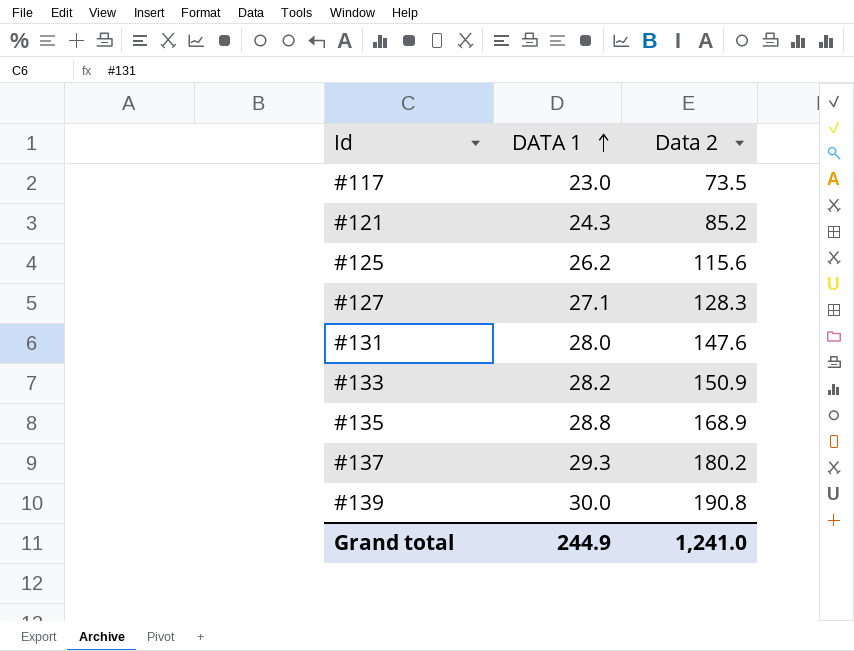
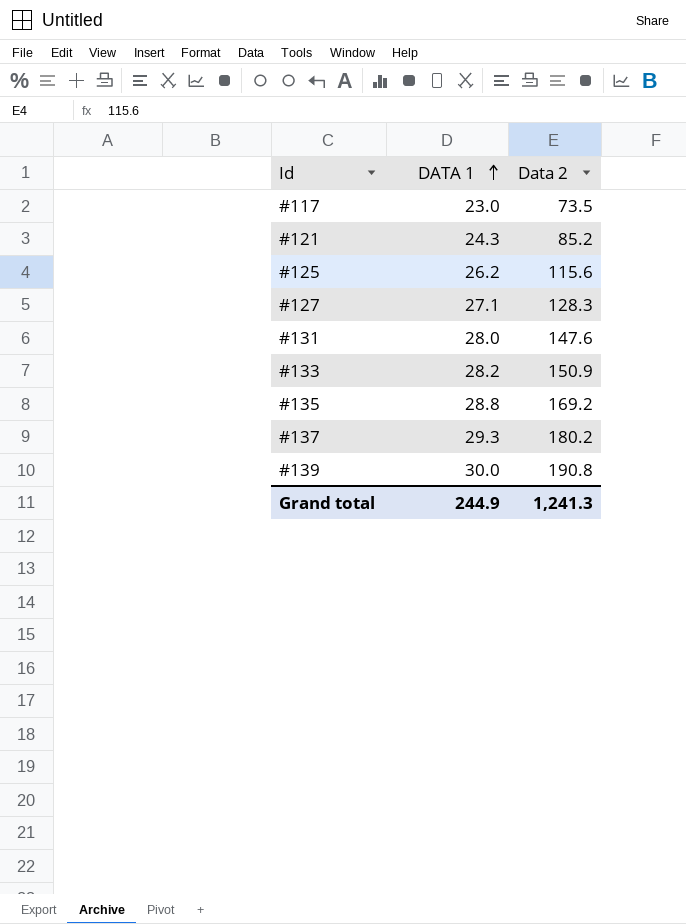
#135 | Data 2: 168.9 -> 169.2
Grand total | Data 2: 1,241.0 -> 1,241.3

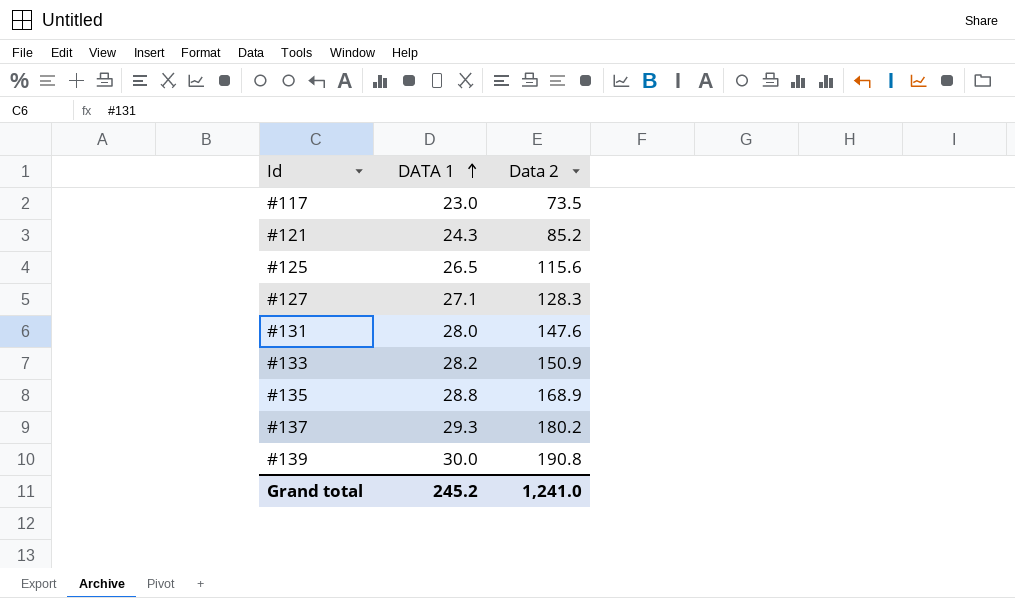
#125 | DATA 1: 26.2 -> 26.5
#135 | Data 2: 169.2 -> 168.9
Grand total | DATA 1: 244.9 -> 245.2
Grand total | Data 2: 1,241.3 -> 1,241.0

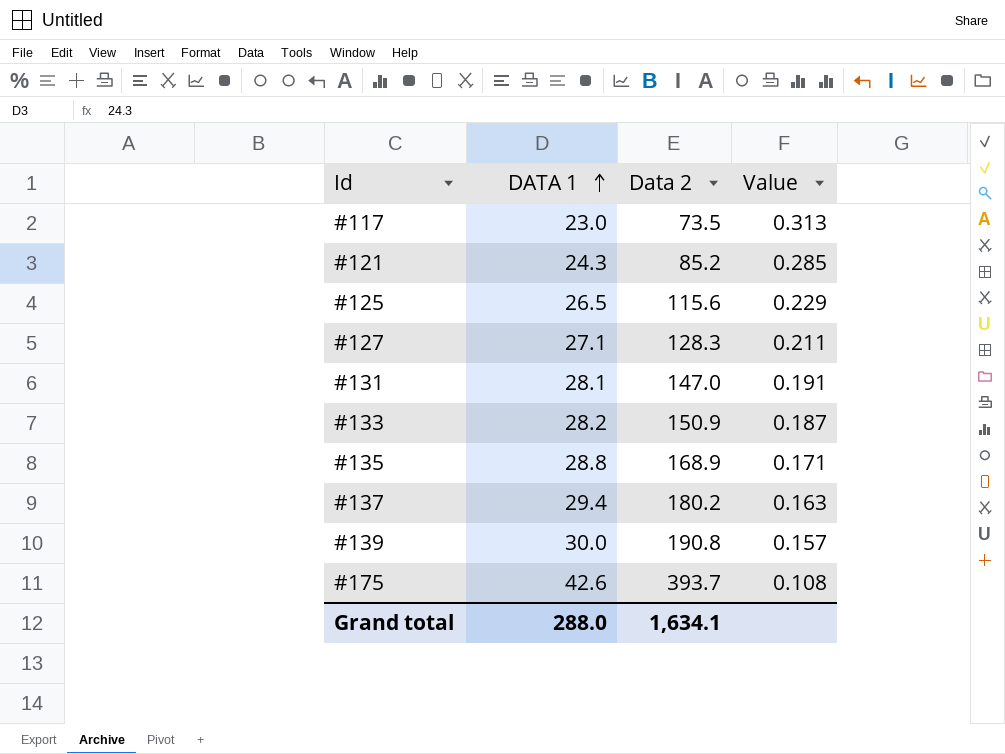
column Value | formula: none -> [DATA 1] / [Data 2]
#131 | DATA 1: 28.0 -> 28.1
#131 | Data 2: 147.6 -> 147.0
#137 | DATA 1: 29.3 -> 29.4
row #175: none -> 42.6 | 393.7 | 0.108
Grand total | DATA 1: 245.2 -> 288.0
Grand total | Data 2: 1,241.0 -> 1,634.1

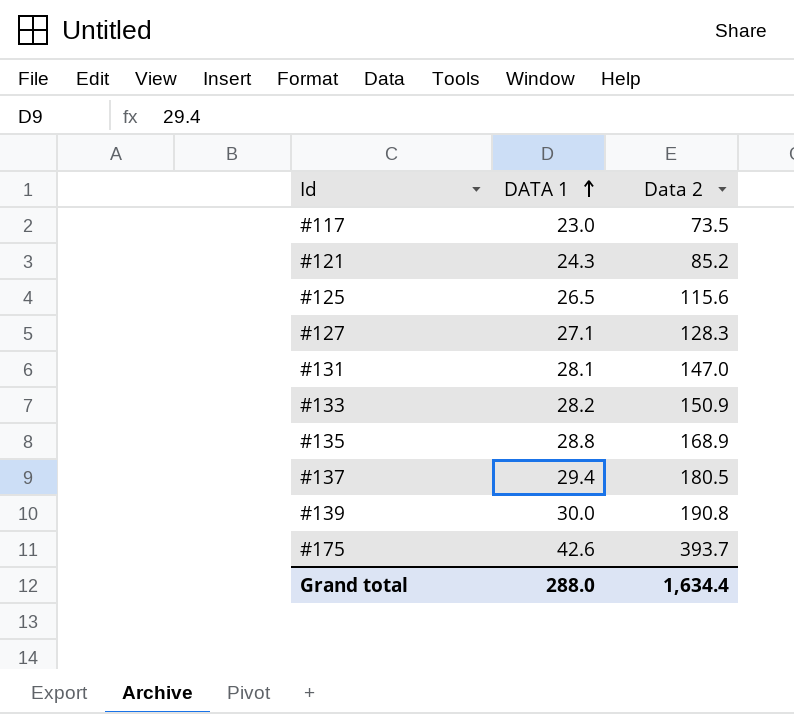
column Value | formula: [DATA 1] / [Data 2] -> none
#137 | Data 2: 180.2 -> 180.5
Grand total | Data 2: 1,634.1 -> 1,634.4

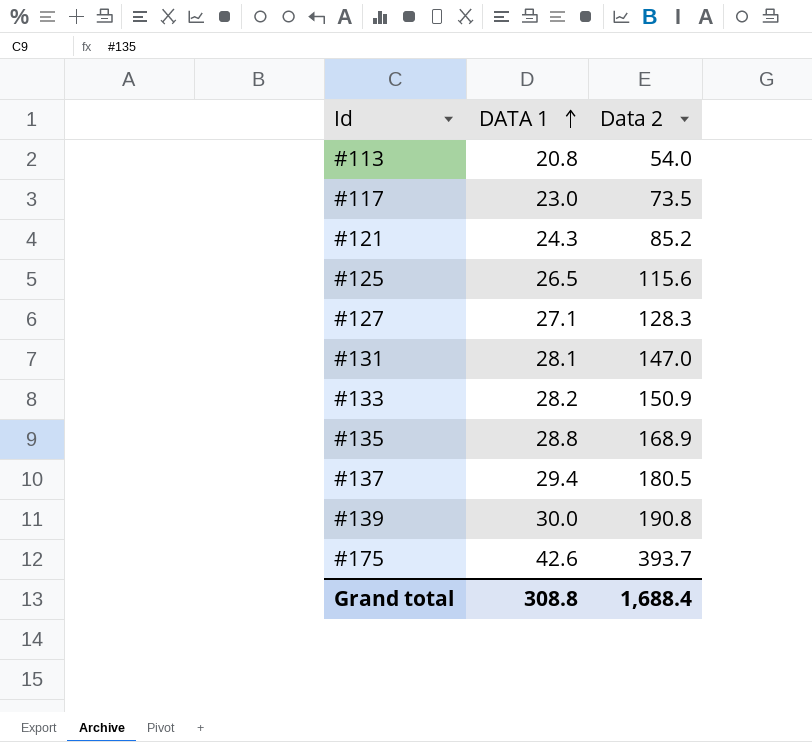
row #113: none -> 20.8 | 54.0
Grand total | DATA 1: 288.0 -> 308.8
Grand total | Data 2: 1,634.4 -> 1,688.4

